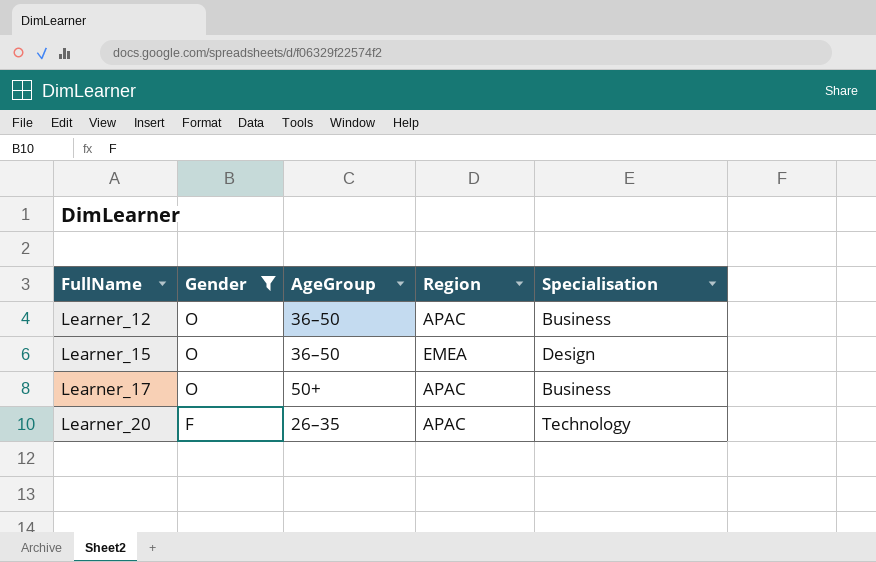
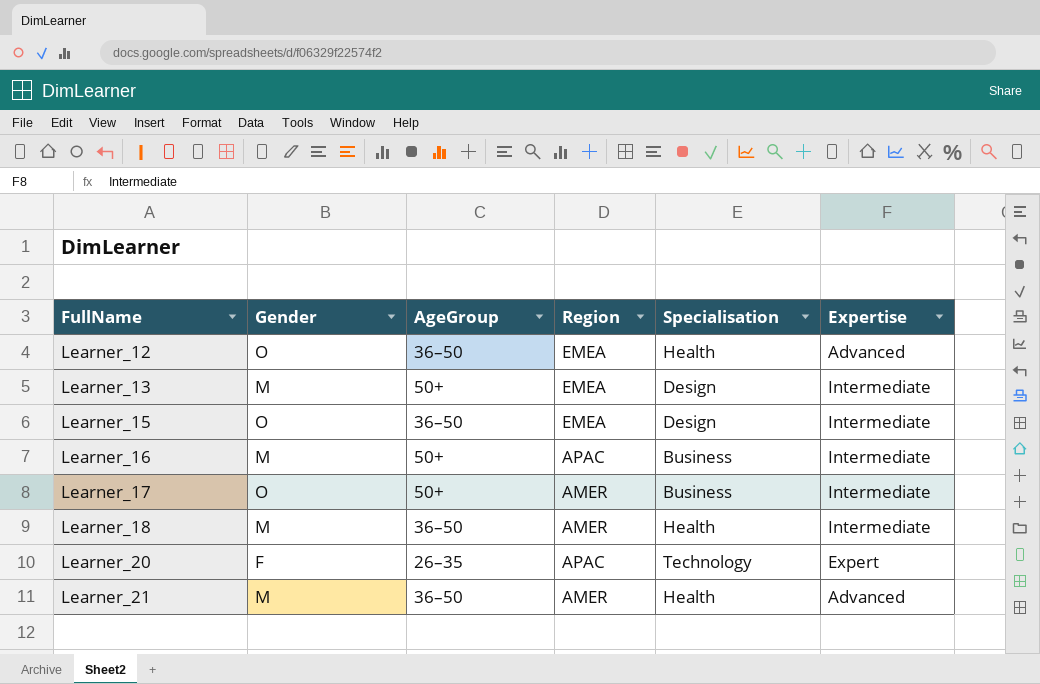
filter: Gender != M -> none
column Expertise | position: none -> 6
Learner_12 | Region: APAC -> EMEA
Learner_12 | Specialisation: Business -> Health
Learner_17 | Region: APAC -> AMER

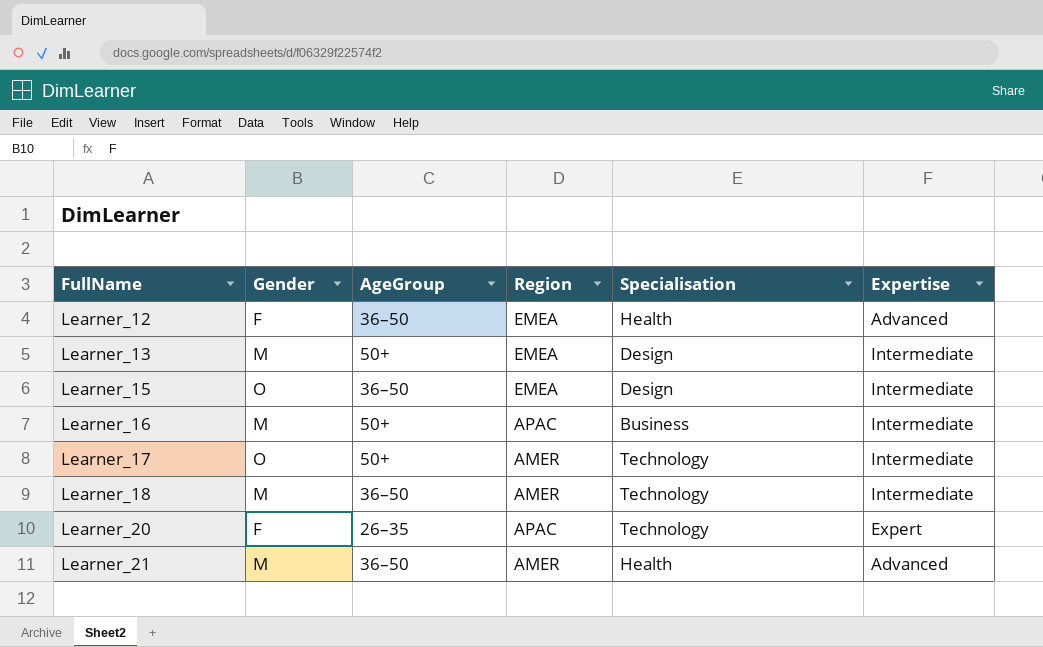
Learner_12 | Gender: O -> F
Learner_17 | Specialisation: Business -> Technology
Learner_18 | Specialisation: Health -> Technology

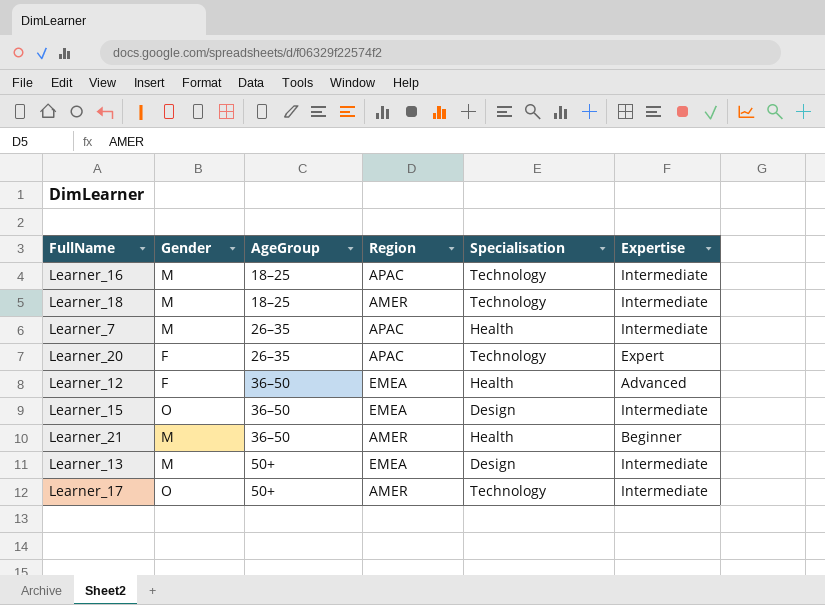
row order: FullName ascending -> AgeGroup ascending
Learner_16 | AgeGroup: 50+ -> 18–25
Learner_16 | Specialisation: Business -> Technology
Learner_18 | AgeGroup: 36–50 -> 18–25
row Learner_7: none -> M | 26–35 | APAC | Health | Intermediate
Learner_21 | Expertise: Advanced -> Beginner

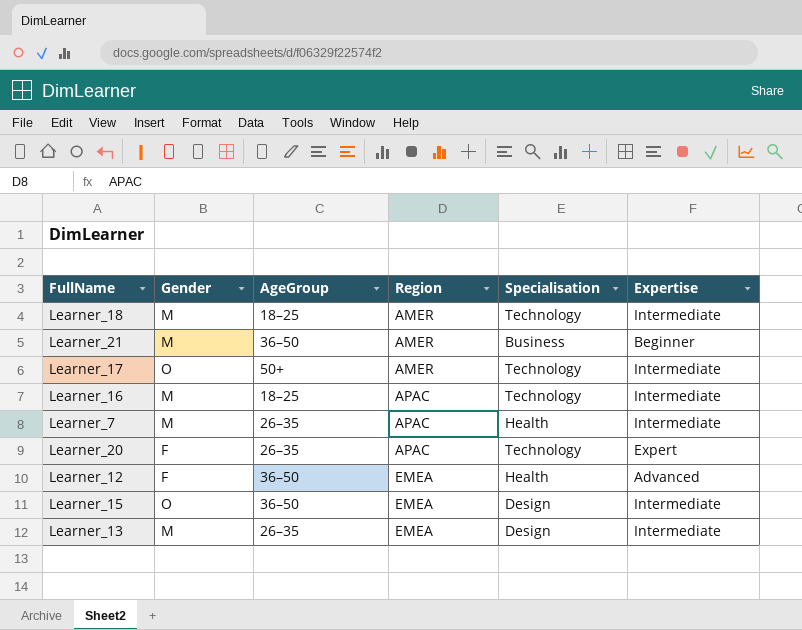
row order: AgeGroup ascending -> Region ascending
Learner_21 | Specialisation: Health -> Business
Learner_13 | AgeGroup: 50+ -> 26–35

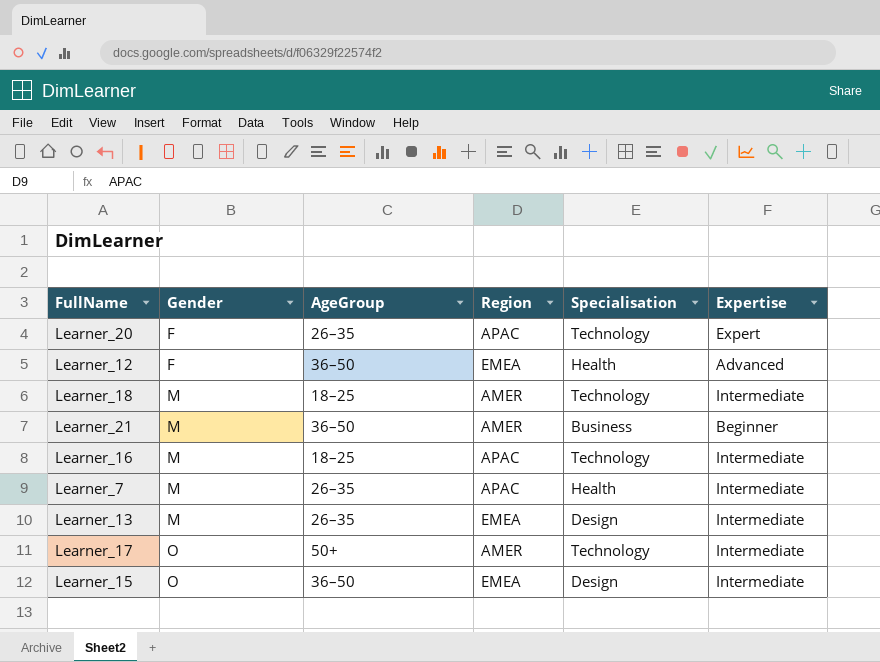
row order: Region ascending -> Gender ascending

